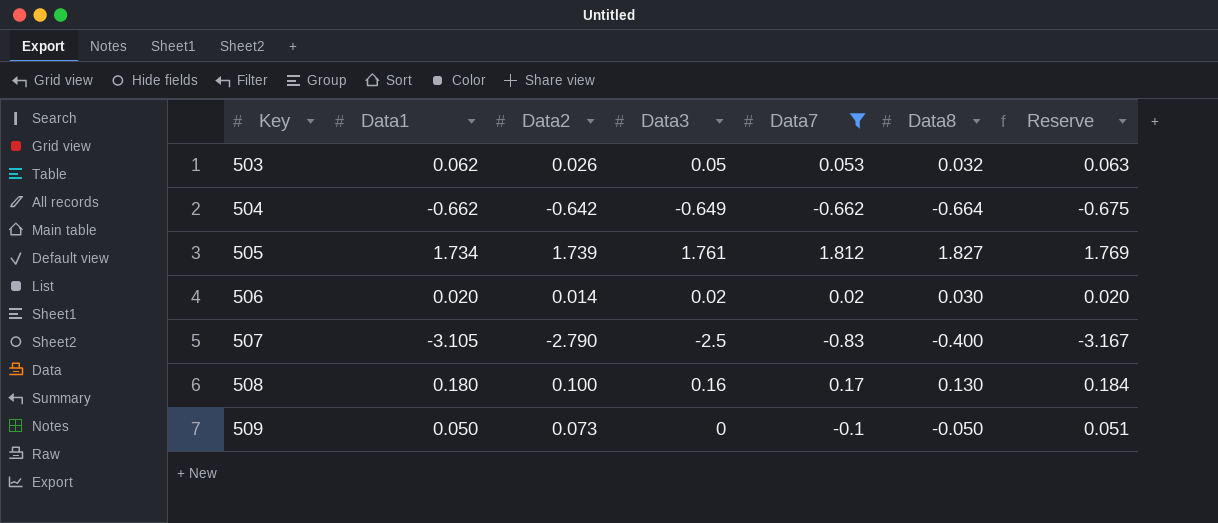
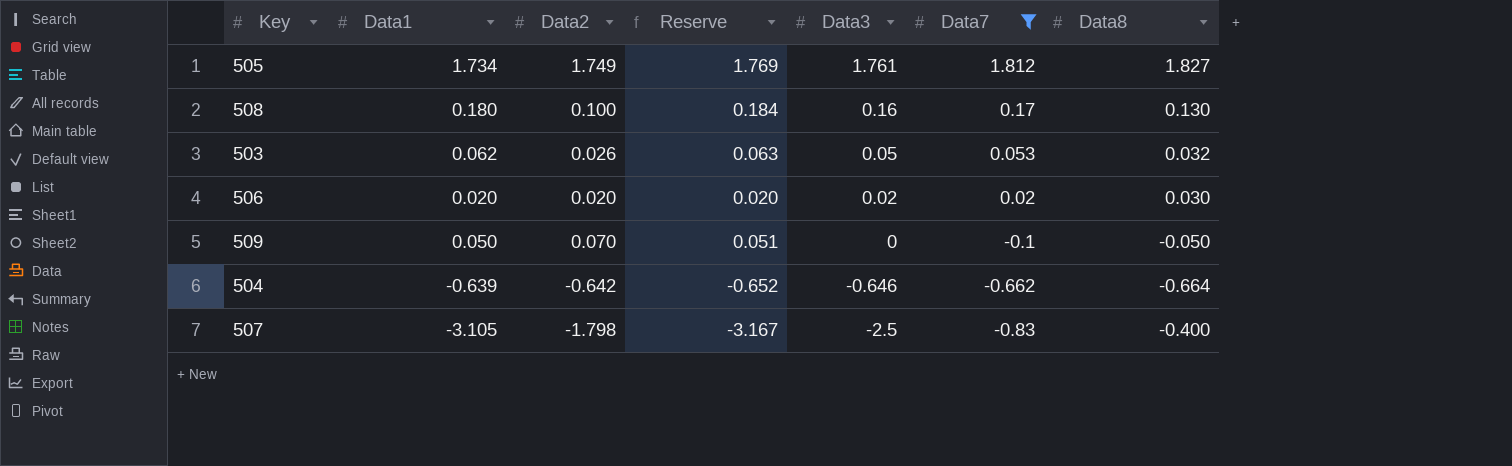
row order: Key ascending -> Data3 descending
column Reserve | position: 7 -> 4
505 | Data2: 1.739 -> 1.749
506 | Data2: 0.014 -> 0.020
509 | Data2: 0.073 -> 0.070
504 | Data1: -0.662 -> -0.639
504 | Reserve: -0.675 -> -0.652
504 | Data3: -0.649 -> -0.646
507 | Data2: -2.790 -> -1.798

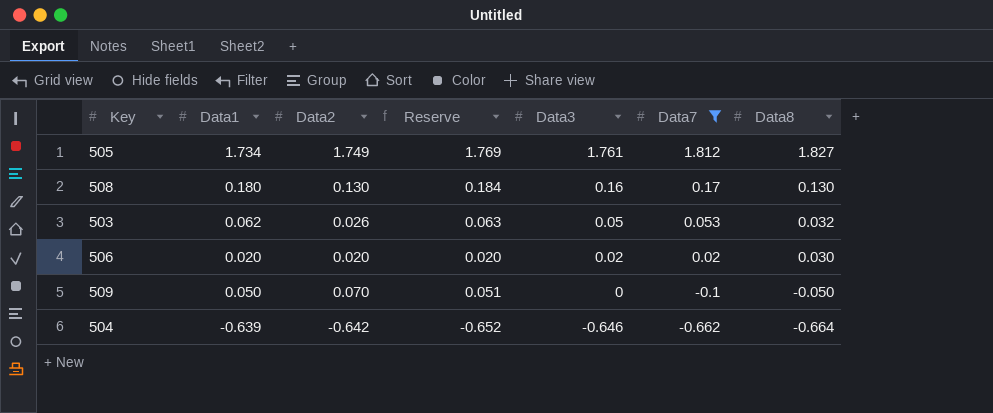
row 507: -3.105 | -1.798 | -3.167 | -2.5 | -0.83 | -0.400 -> none
508 | Data2: 0.100 -> 0.130

